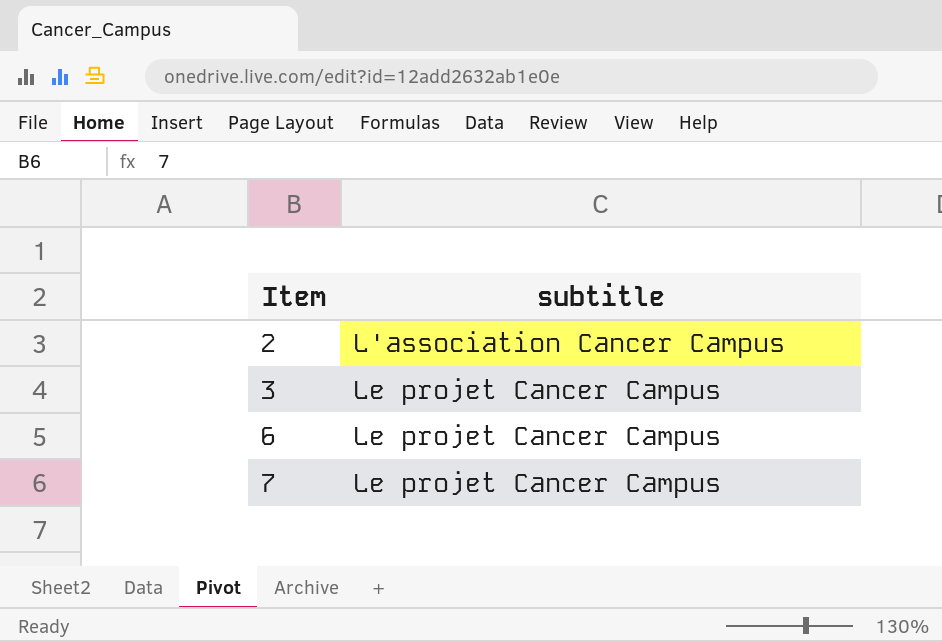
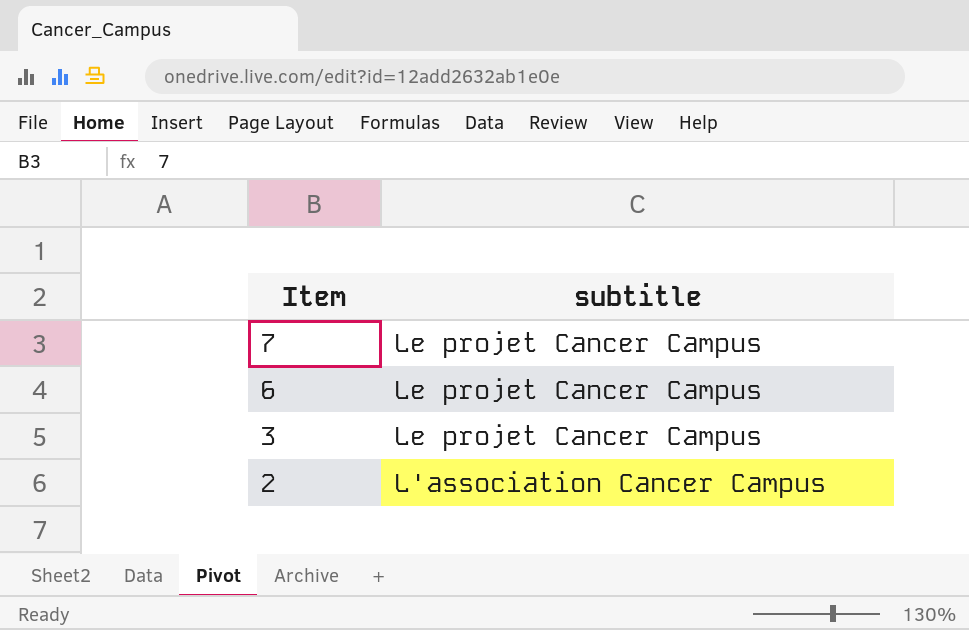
row order: Item ascending -> Item descending

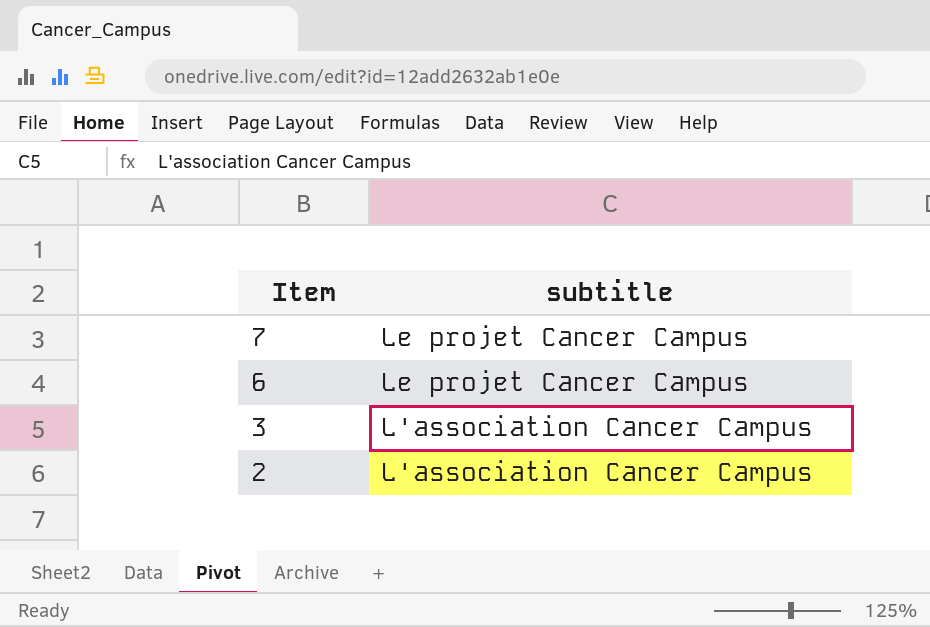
3 | subtitle: Le projet Cancer Campus -> L'association Cancer Campus

